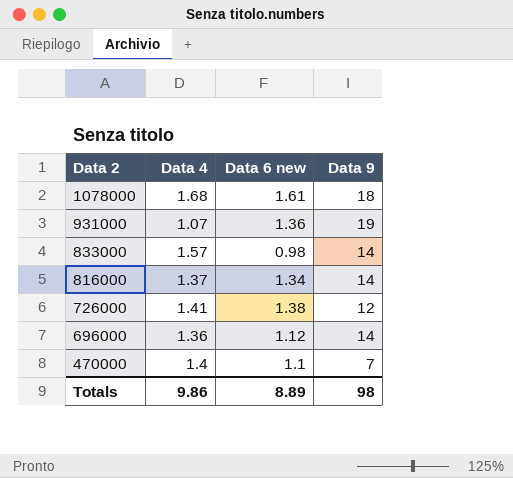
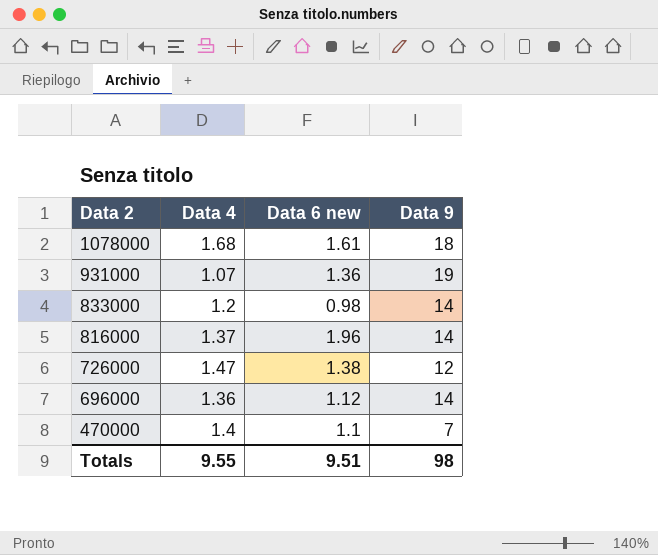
833000 | Data 4: 1.57 -> 1.2
816000 | Data 6 new: 1.34 -> 1.96
726000 | Data 4: 1.41 -> 1.47
Totals | Data 4: 9.86 -> 9.55
Totals | Data 6 new: 8.89 -> 9.51

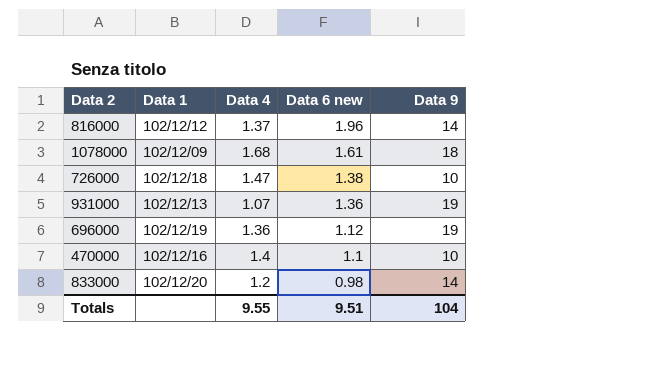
row order: Data 2 descending -> Data 6 new descending
column Data 1 | position: none -> 2
726000 | Data 9: 12 -> 10
696000 | Data 9: 14 -> 19
470000 | Data 9: 7 -> 10
Totals | Data 9: 98 -> 104

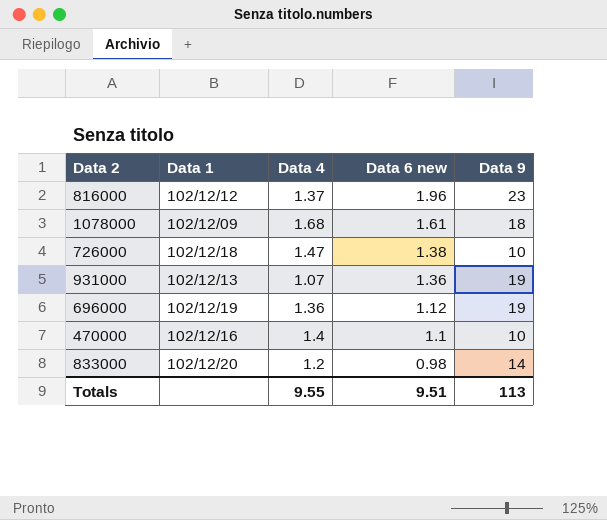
816000 | Data 9: 14 -> 23
Totals | Data 9: 104 -> 113

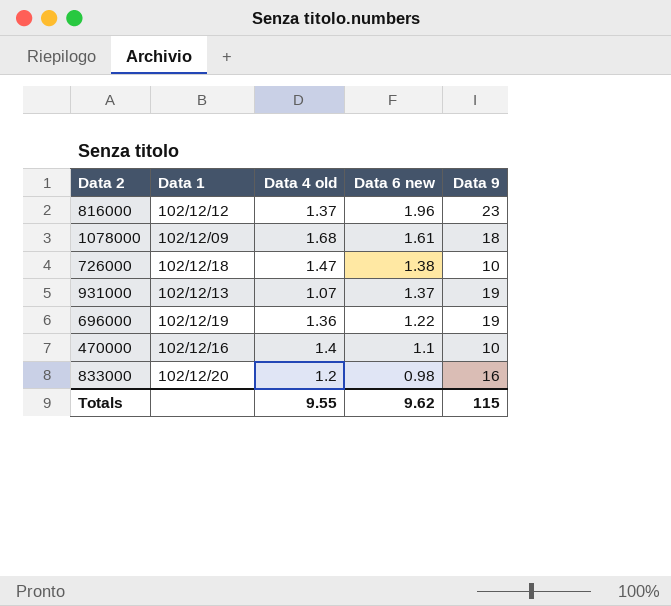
column name: Data 4 -> Data 4 old
931000 | Data 6 new: 1.36 -> 1.37
696000 | Data 6 new: 1.12 -> 1.22
833000 | Data 9: 14 -> 16
Totals | Data 6 new: 9.51 -> 9.62
Totals | Data 9: 113 -> 115

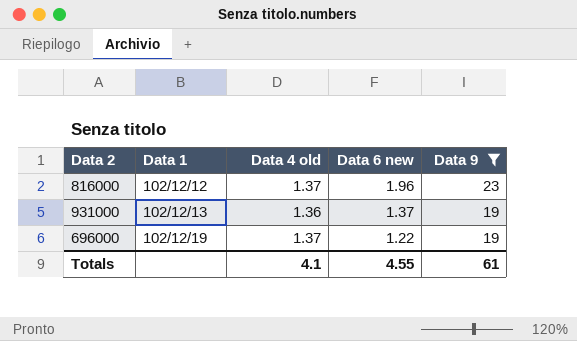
filter: none -> Data 9 >= 19
931000 | Data 4 old: 1.07 -> 1.36
696000 | Data 4 old: 1.36 -> 1.37
Totals | Data 4 old: 9.55 -> 4.1
Totals | Data 6 new: 9.62 -> 4.55
Totals | Data 9: 115 -> 61

